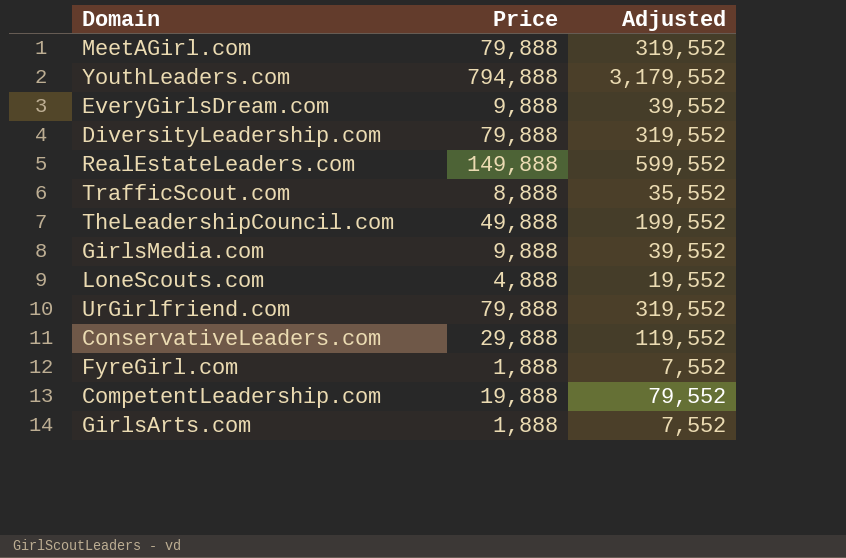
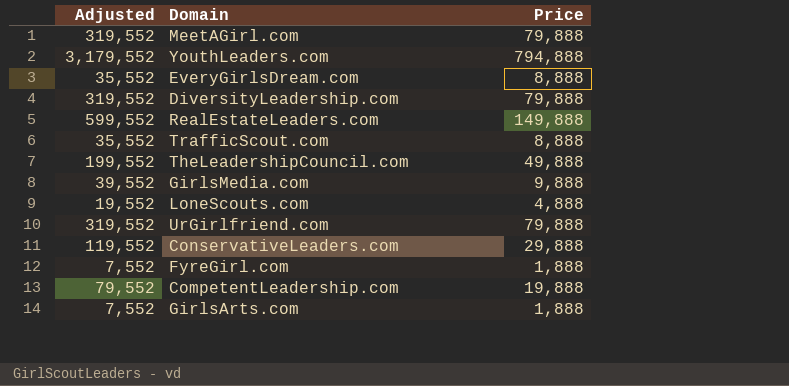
column Adjusted | position: 3 -> 1
EveryGirlsDream.com | Adjusted: 39,552 -> 35,552
EveryGirlsDream.com | Price: 9,888 -> 8,888

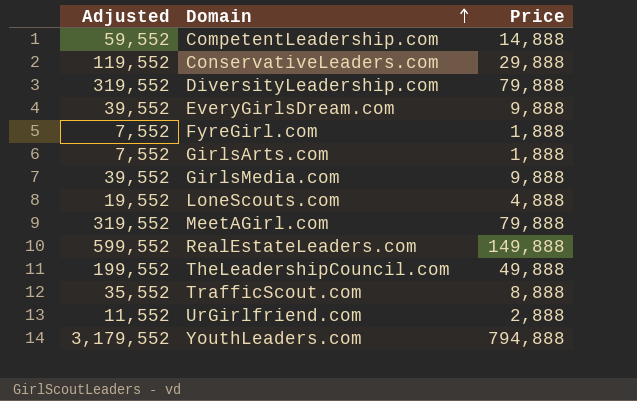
row order: none -> Domain ascending
CompetentLeadership.com | Adjusted: 79,552 -> 59,552
CompetentLeadership.com | Price: 19,888 -> 14,888
EveryGirlsDream.com | Adjusted: 35,552 -> 39,552
EveryGirlsDream.com | Price: 8,888 -> 9,888
UrGirlfriend.com | Adjusted: 319,552 -> 11,552
UrGirlfriend.com | Price: 79,888 -> 2,888

